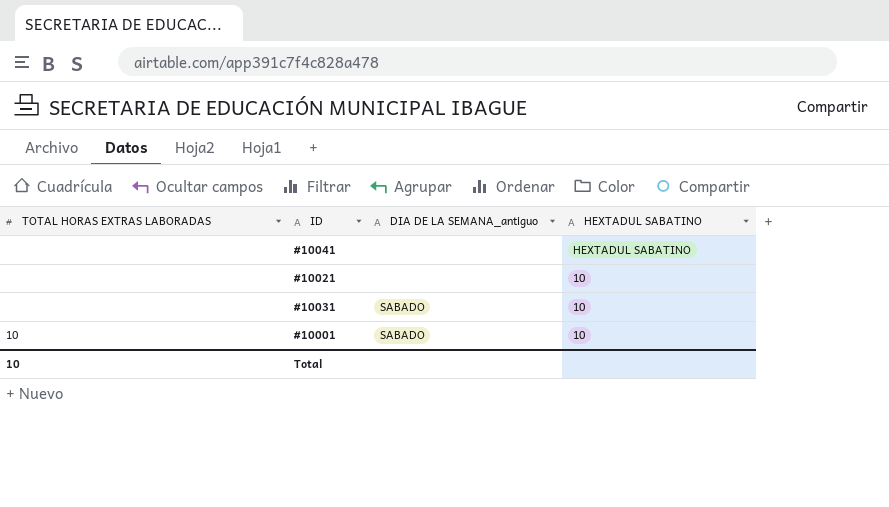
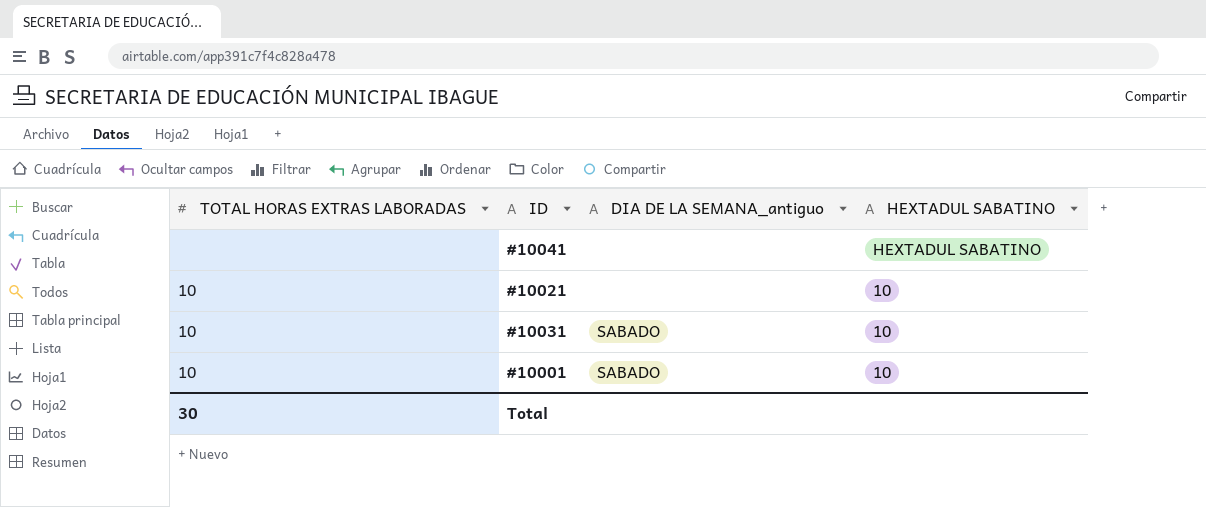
#10021 | TOTAL HORAS EXTRAS LABORADAS: none -> 10
#10031 | TOTAL HORAS EXTRAS LABORADAS: none -> 10
Total | TOTAL HORAS EXTRAS LABORADAS: 10 -> 30

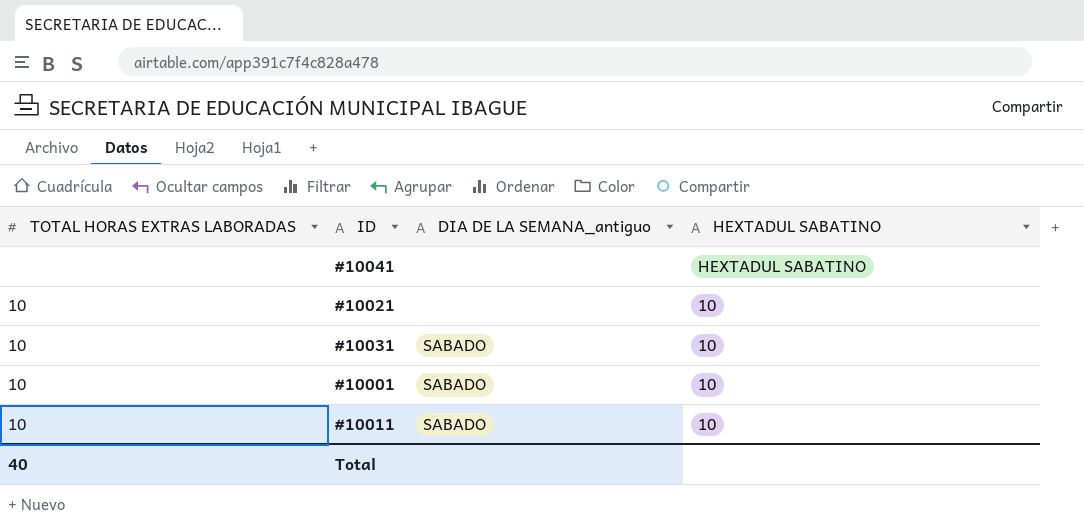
row #10011: none -> 10 | SABADO | 10
Total | TOTAL HORAS EXTRAS LABORADAS: 30 -> 40

